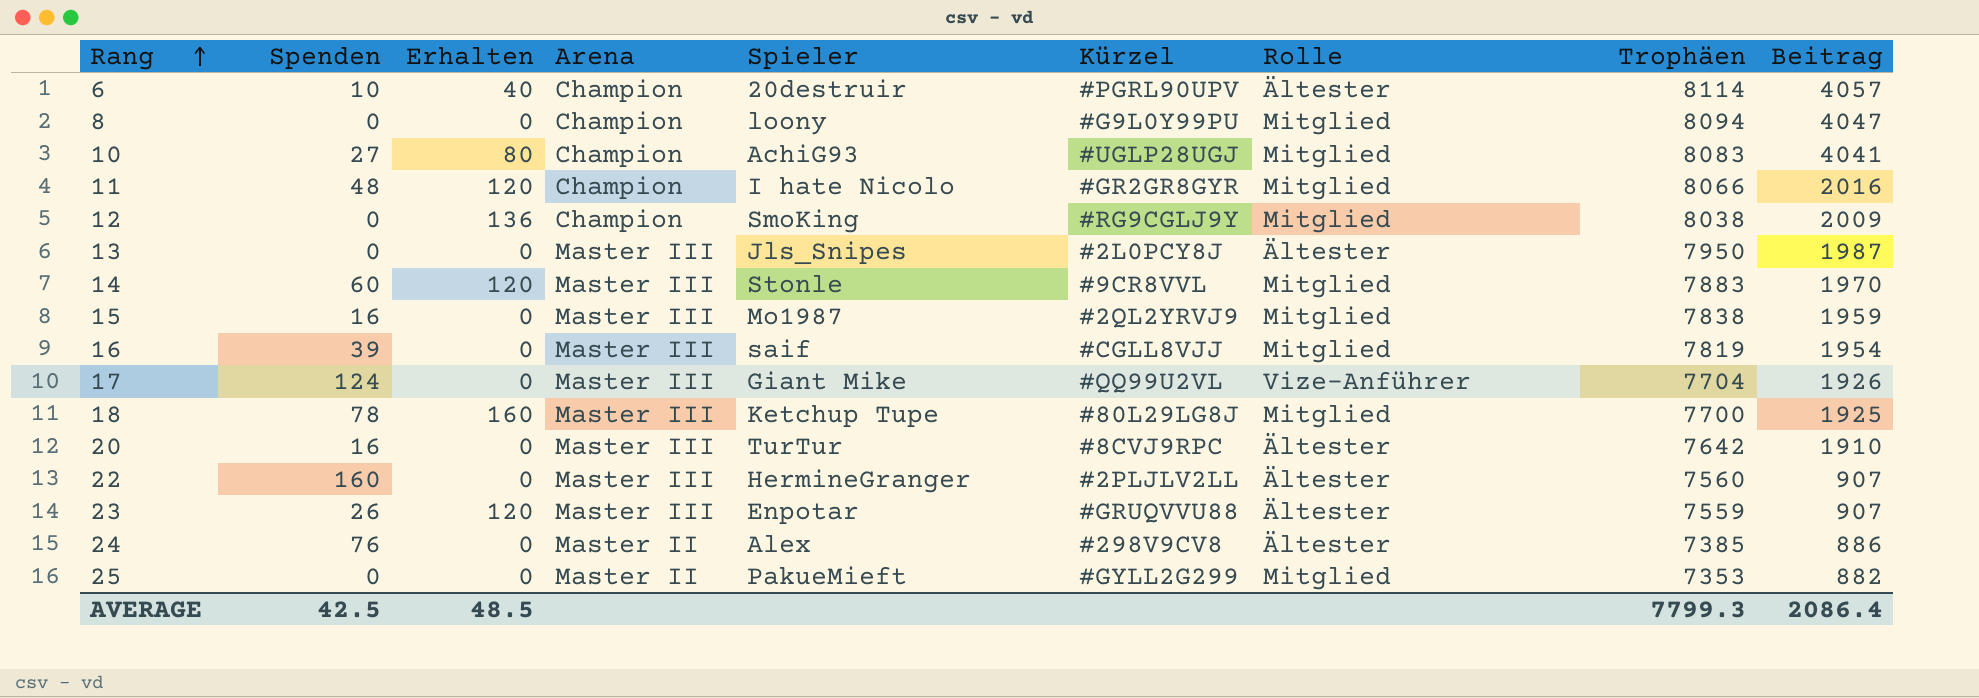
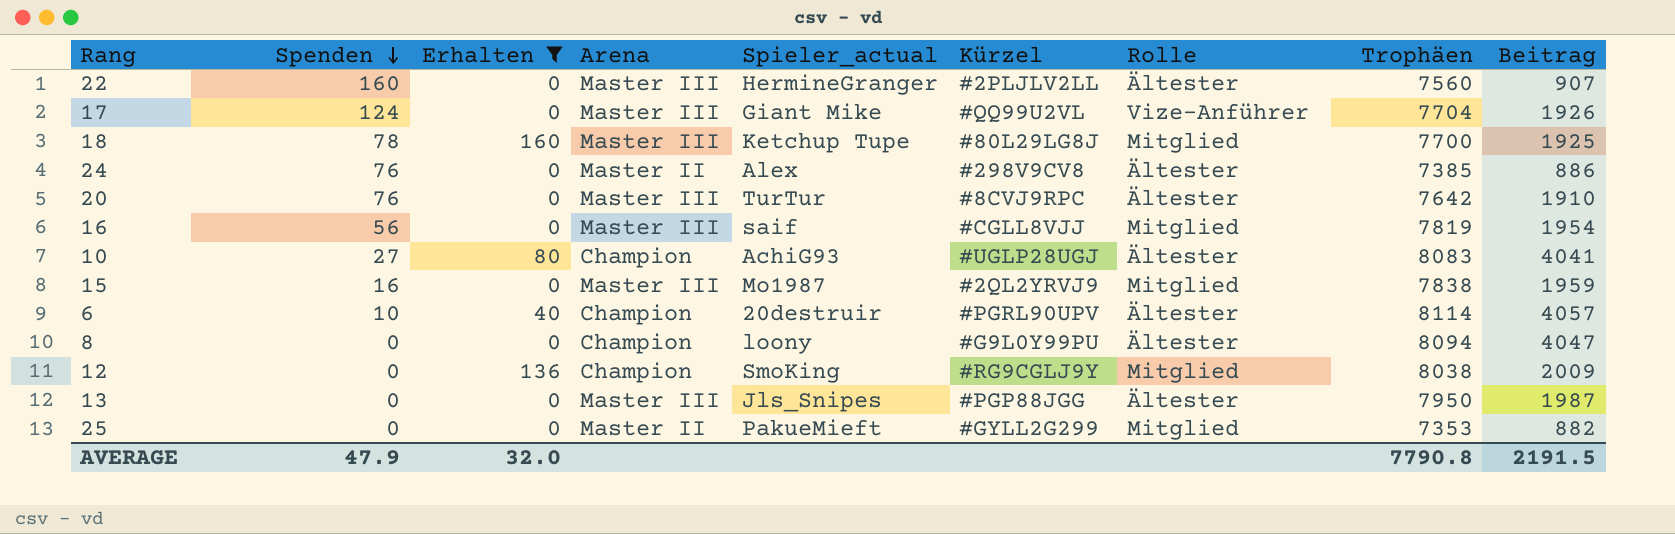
filter: none -> Erhalten != 120
row order: Rang ascending -> Spenden descending
column name: Spieler -> Spieler_actual
20 | Spenden: 16 -> 76
16 | Spenden: 39 -> 56
10 | Rolle: Mitglied -> Ältester
8 | Rolle: Mitglied -> Ältester
13 | Kürzel: #2L0PCY8J -> #PGP88JGG
AVERAGE | Spenden: 42.5 -> 47.9
AVERAGE | Erhalten: 48.5 -> 32.0
AVERAGE | Trophäen: 7799.3 -> 7790.8
AVERAGE | Beitrag: 2086.4 -> 2191.5

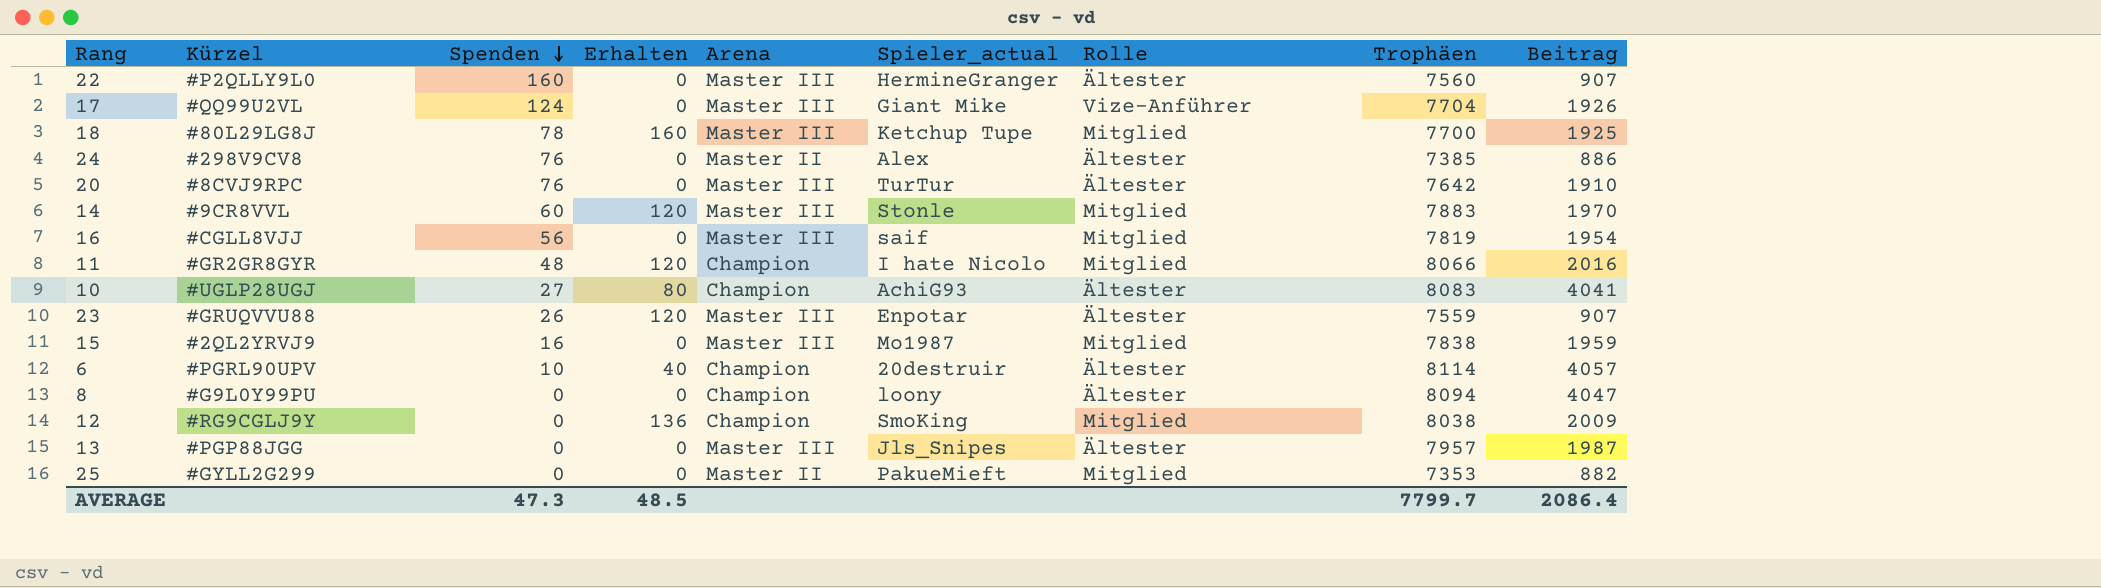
filter: Erhalten != 120 -> none
column Kürzel | position: 6 -> 2
22 | Kürzel: #2PLJLV2LL -> #P2QLLY9L0
13 | Trophäen: 7950 -> 7957
AVERAGE | Spenden: 47.9 -> 47.3
AVERAGE | Erhalten: 32.0 -> 48.5
AVERAGE | Trophäen: 7790.8 -> 7799.7
AVERAGE | Beitrag: 2191.5 -> 2086.4

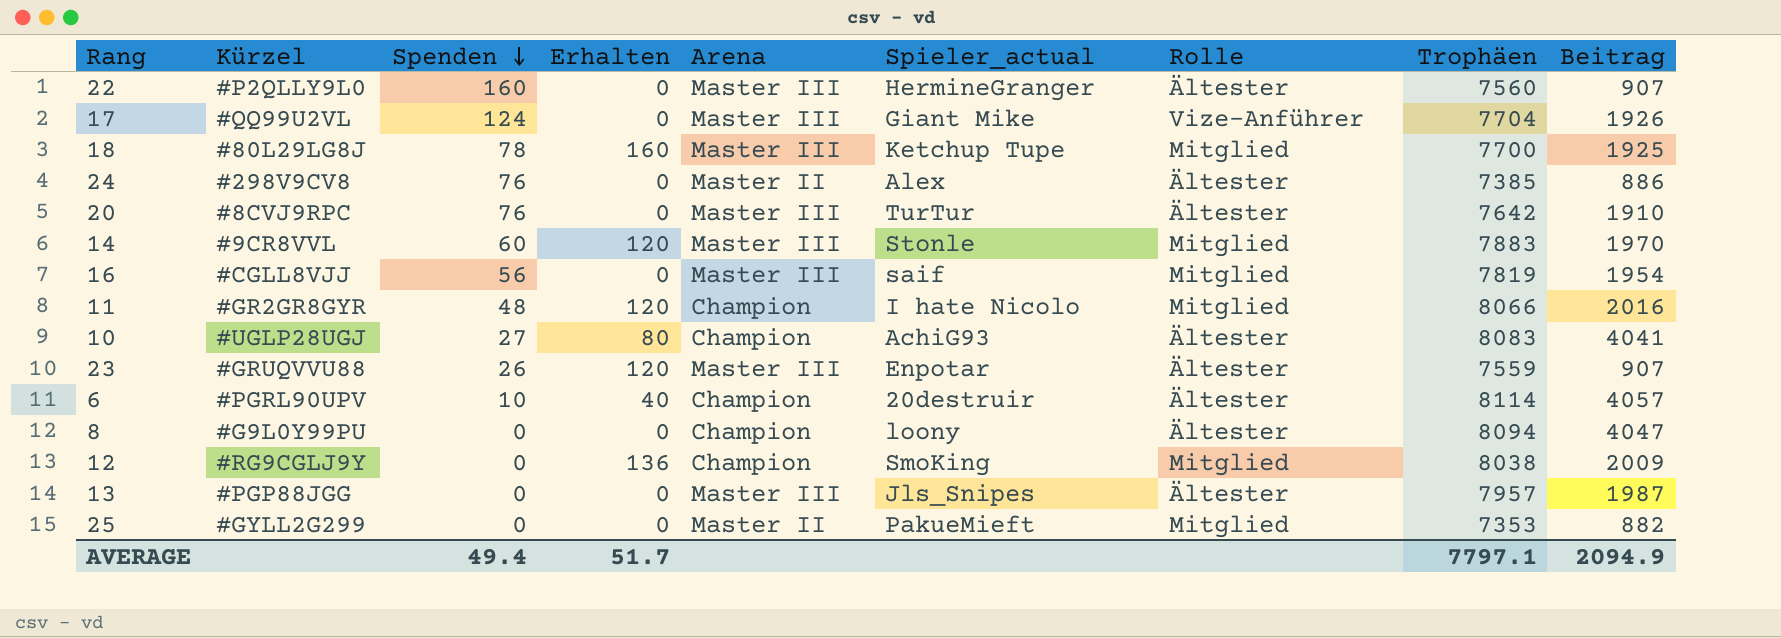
row 15: #2QL2YRVJ9 | 16 | 0 | Master III | Mo1987 | Mitglied | 7838 | 1959 -> none
AVERAGE | Spenden: 47.3 -> 49.4
AVERAGE | Erhalten: 48.5 -> 51.7
AVERAGE | Trophäen: 7799.7 -> 7797.1
AVERAGE | Beitrag: 2086.4 -> 2094.9

